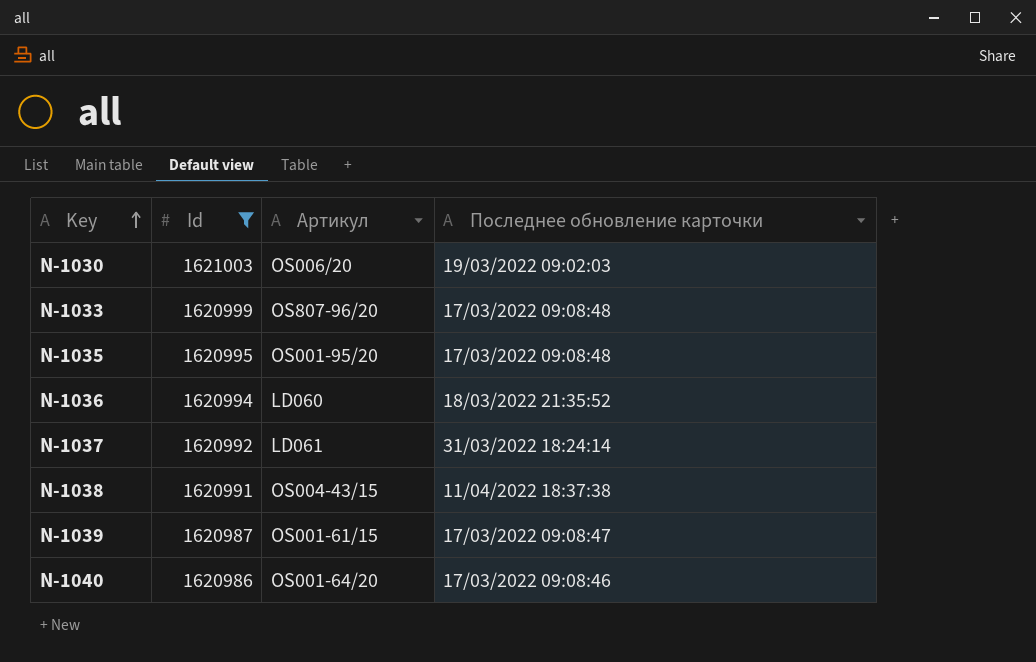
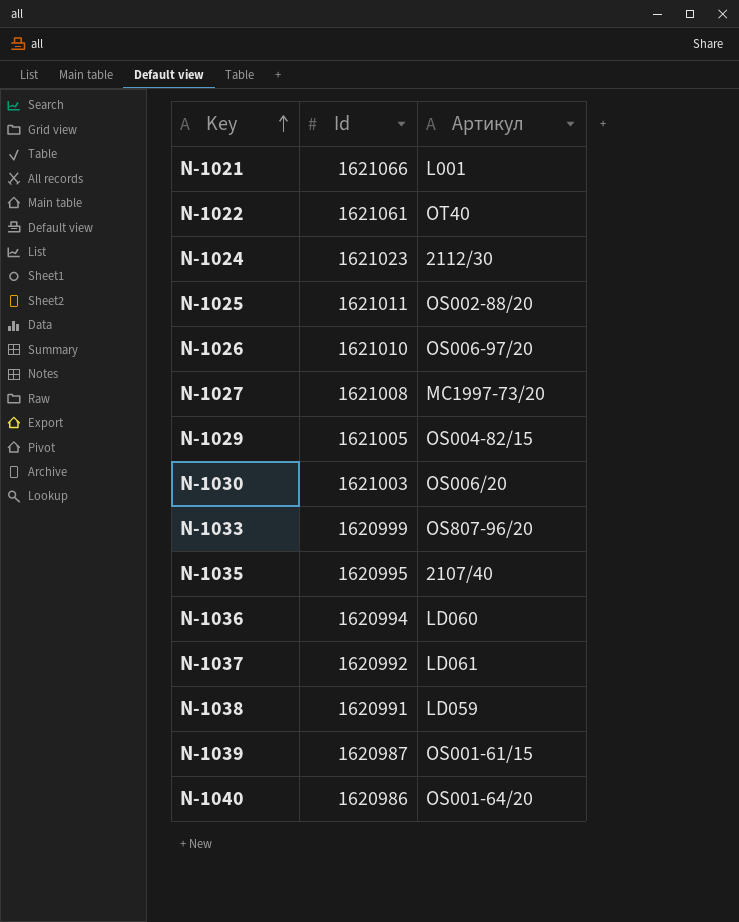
filter: Id <= 1621003 -> none
column Последнее обновление карточки | position: 4 -> none
N-1035 | Артикул: OS001-95/20 -> 2107/40
N-1038 | Артикул: OS004-43/15 -> LD059

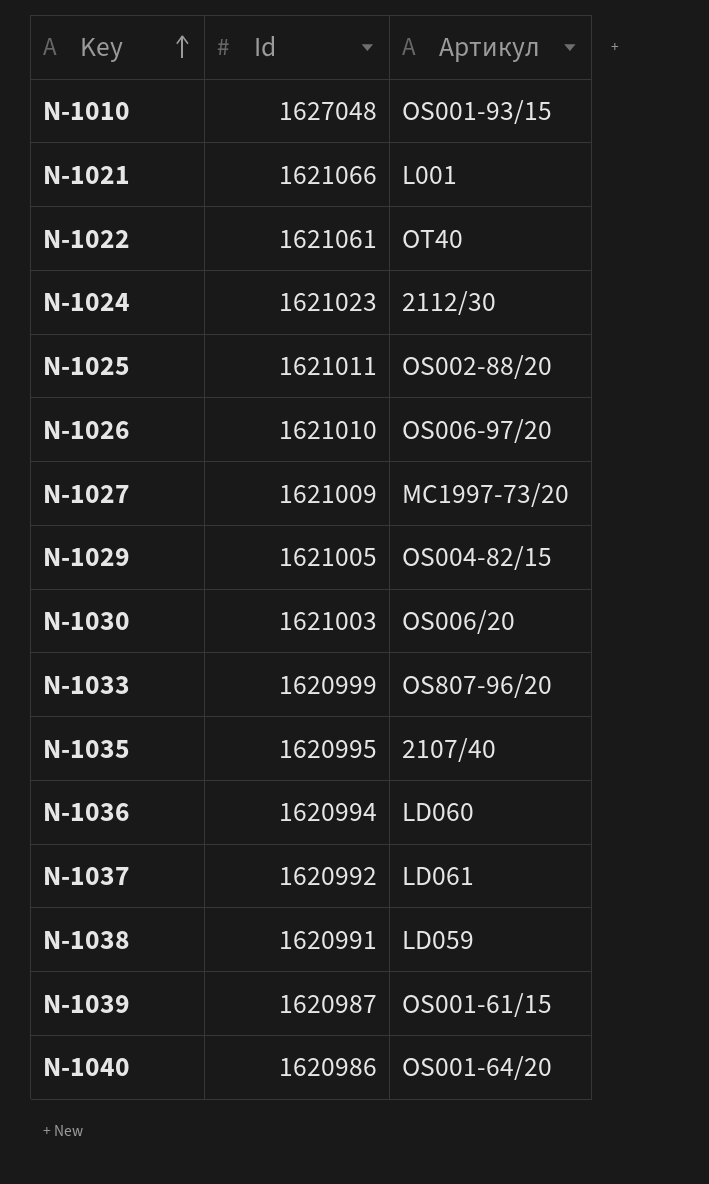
row N-1010: none -> 1627048 | OS001-93/15
N-1027 | Id: 1621008 -> 1621009

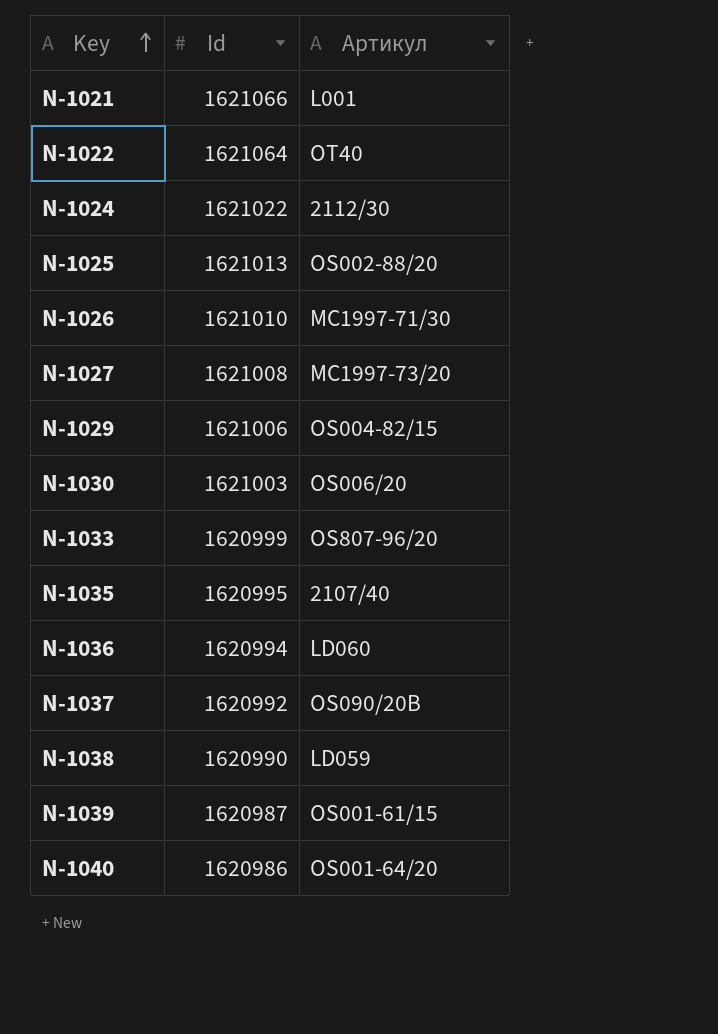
row N-1010: 1627048 | OS001-93/15 -> none
N-1022 | Id: 1621061 -> 1621064
N-1024 | Id: 1621023 -> 1621022
N-1025 | Id: 1621011 -> 1621013
N-1026 | Артикул: OS006-97/20 -> MC1997-71/30
N-1027 | Id: 1621009 -> 1621008
N-1029 | Id: 1621005 -> 1621006
N-1037 | Артикул: LD061 -> OS090/20B
N-1038 | Id: 1620991 -> 1620990

